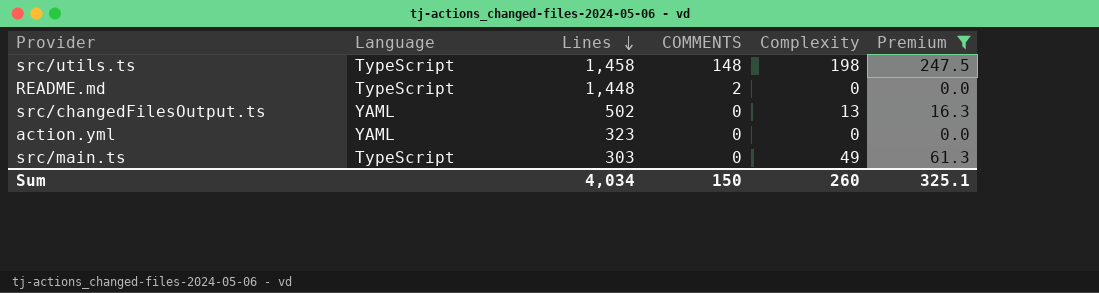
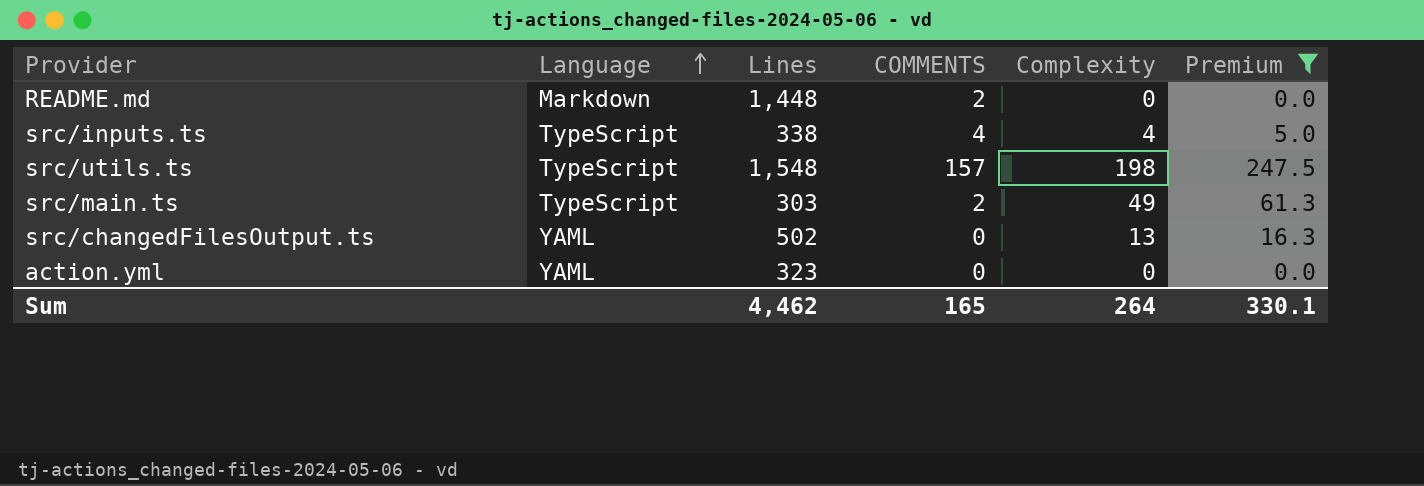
row order: Lines descending -> Language ascending
README.md | Language: TypeScript -> Markdown
row src/inputs.ts: none -> TypeScript | 338 | 4 | 4 | 5.0
src/utils.ts | Lines: 1,458 -> 1,548
src/utils.ts | COMMENTS: 148 -> 157
src/main.ts | COMMENTS: 0 -> 2
Sum | Lines: 4,034 -> 4,462
Sum | COMMENTS: 150 -> 165
Sum | Complexity: 260 -> 264
Sum | Premium: 325.1 -> 330.1

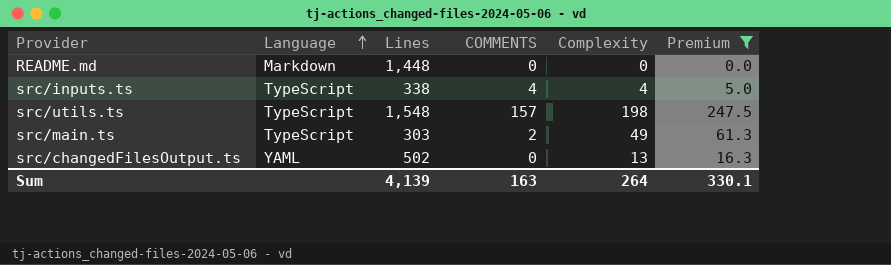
row action.yml: YAML | 323 | 0 | 0 | 0.0 -> none
README.md | COMMENTS: 2 -> 0
Sum | Lines: 4,462 -> 4,139
Sum | COMMENTS: 165 -> 163

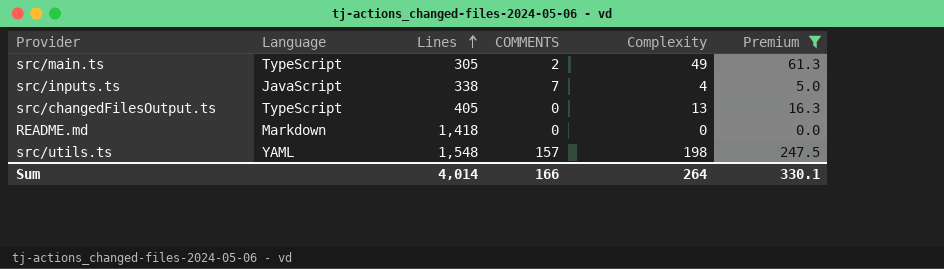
row order: Language ascending -> Lines ascending
src/main.ts | Lines: 303 -> 305
src/inputs.ts | Language: TypeScript -> JavaScript
src/inputs.ts | COMMENTS: 4 -> 7
src/changedFilesOutput.ts | Language: YAML -> TypeScript
src/changedFilesOutput.ts | Lines: 502 -> 405
README.md | Lines: 1,448 -> 1,418
src/utils.ts | Language: TypeScript -> YAML
Sum | Lines: 4,139 -> 4,014
Sum | COMMENTS: 163 -> 166

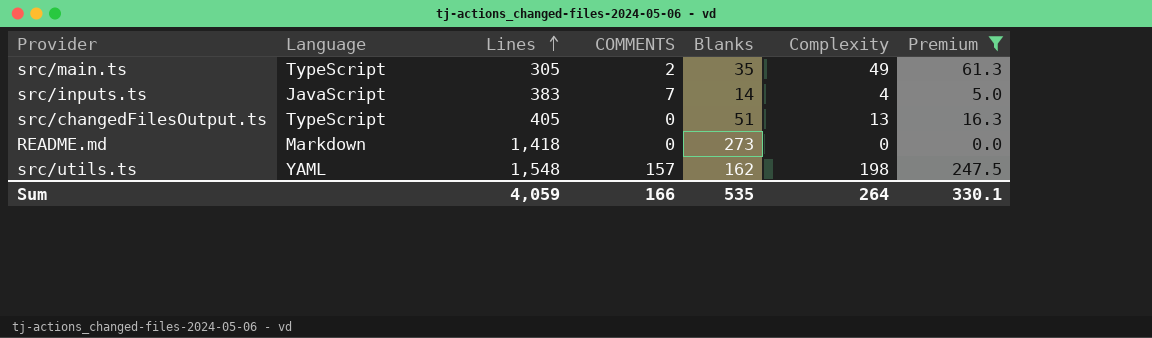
column Blanks | position: none -> 5
src/inputs.ts | Lines: 338 -> 383
Sum | Lines: 4,014 -> 4,059

